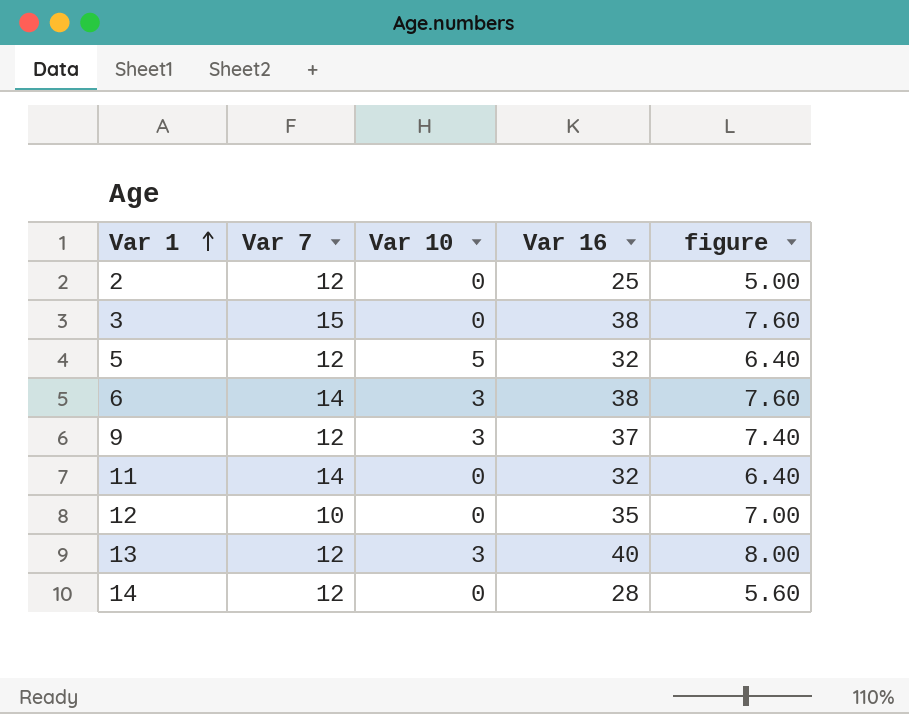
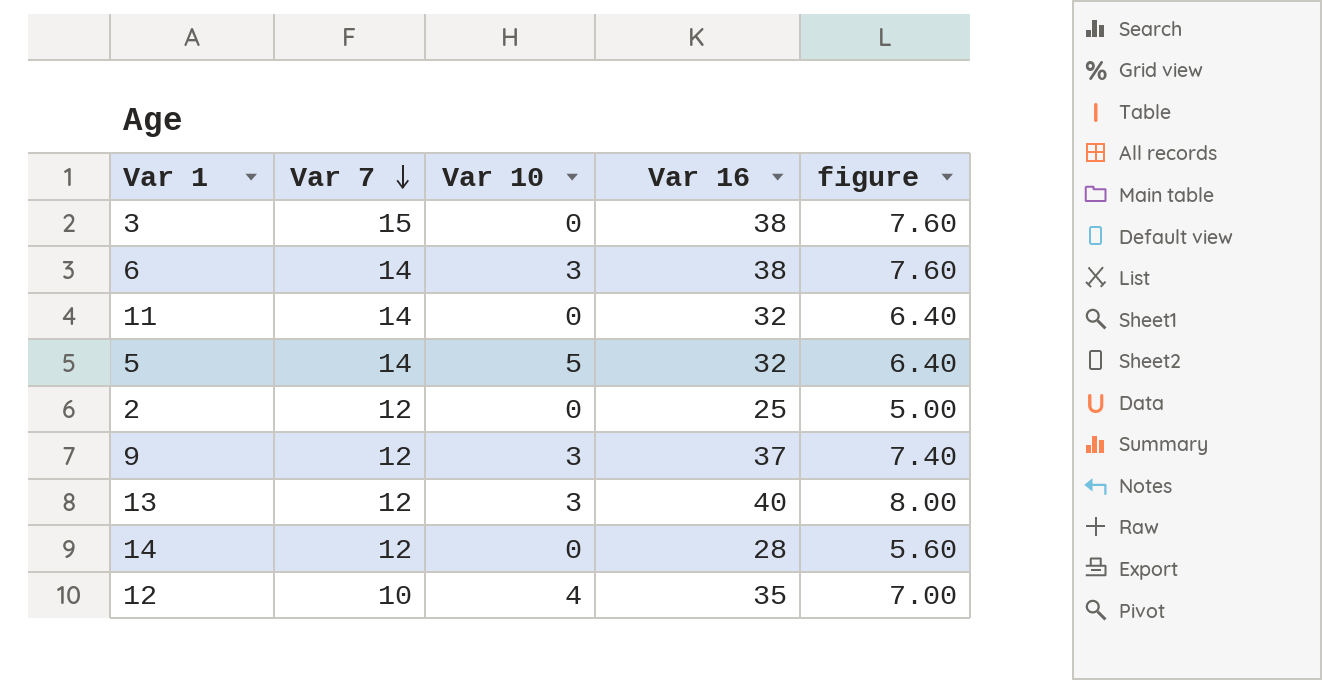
row order: Var 1 ascending -> Var 7 descending
5 | Var 7: 12 -> 14
12 | Var 10: 0 -> 4

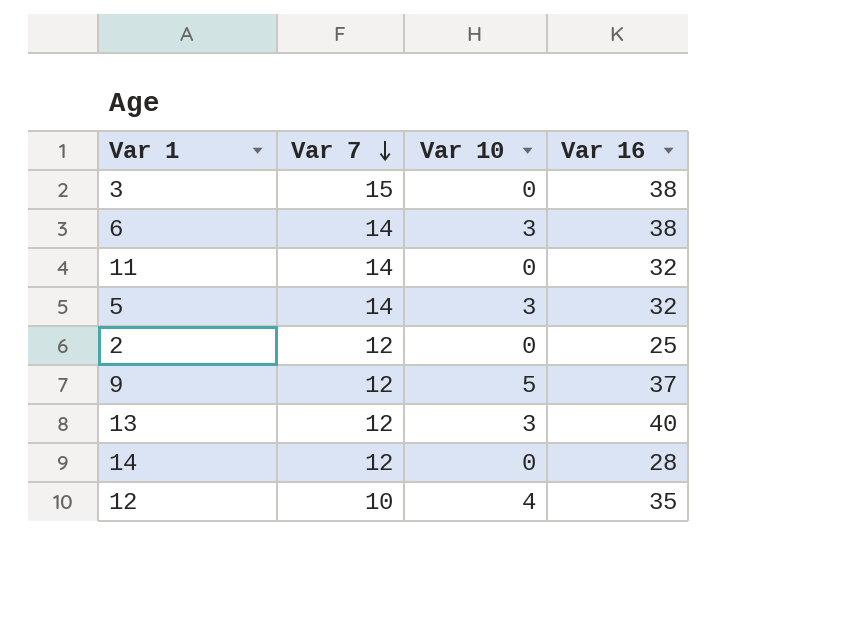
column figure | formula: [Var 16] * 0.2 -> none
5 | Var 10: 5 -> 3
9 | Var 10: 3 -> 5

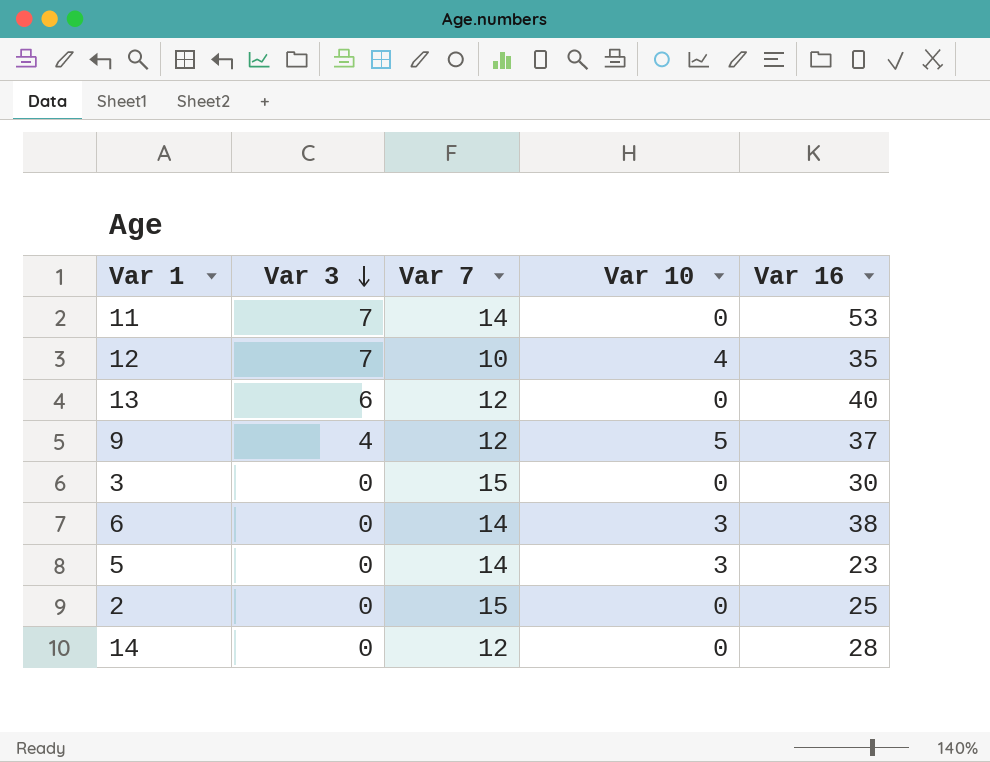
row order: Var 7 descending -> Var 3 descending
column Var 3 | position: none -> 2
11 | Var 16: 32 -> 53
13 | Var 10: 3 -> 0
3 | Var 16: 38 -> 30
5 | Var 16: 32 -> 23
2 | Var 7: 12 -> 15

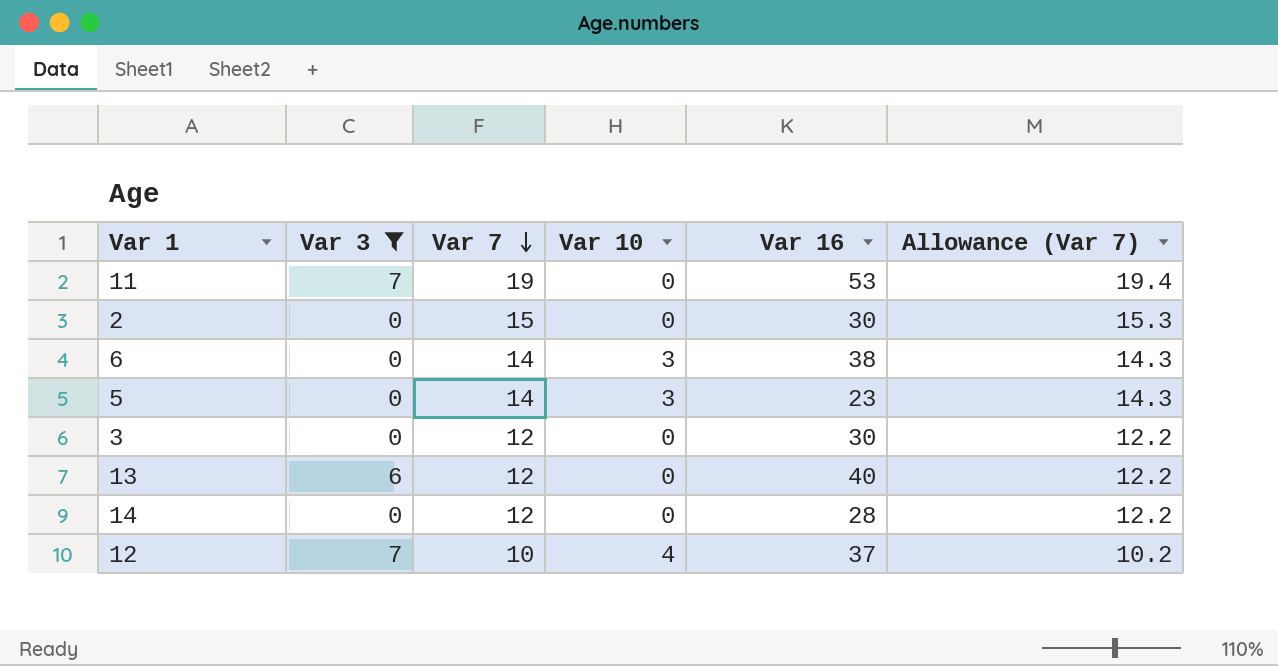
filter: none -> Var 3 != 4
row order: Var 3 descending -> Var 7 descending
column Allowance (Var 7) | formula: none -> [Var 7] * 1.02
11 | Var 7: 14 -> 19
2 | Var 16: 25 -> 30
3 | Var 7: 15 -> 12
12 | Var 16: 35 -> 37

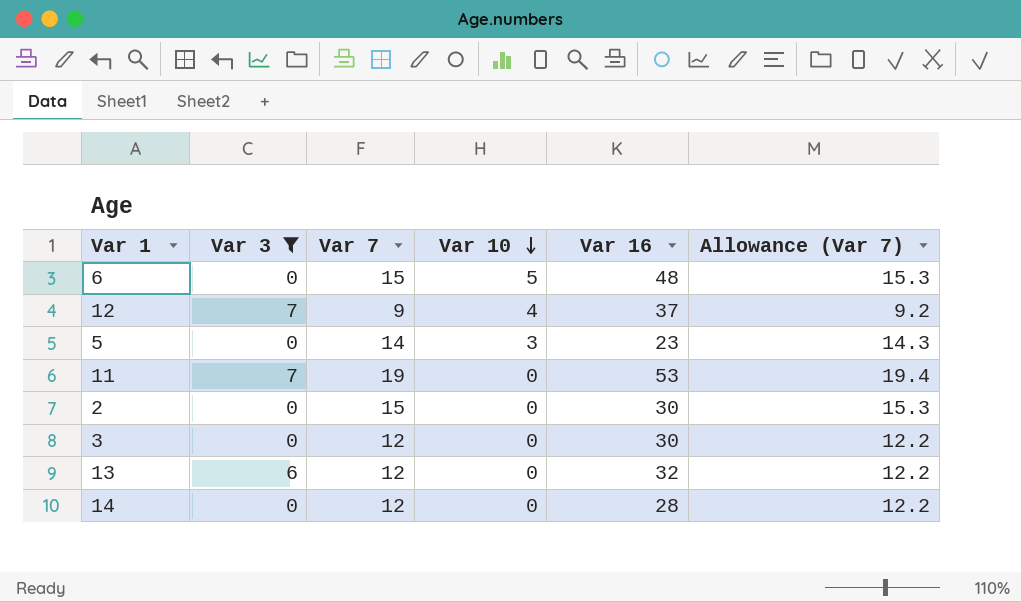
row order: Var 7 descending -> Var 10 descending
6 | Var 7: 14 -> 15
6 | Var 10: 3 -> 5
6 | Var 16: 38 -> 48
6 | Allowance (Var 7): 14.3 -> 15.3
12 | Var 7: 10 -> 9
12 | Allowance (Var 7): 10.2 -> 9.2
13 | Var 16: 40 -> 32

